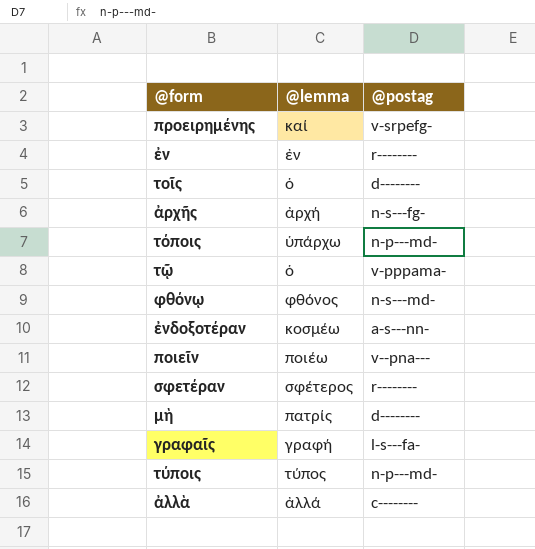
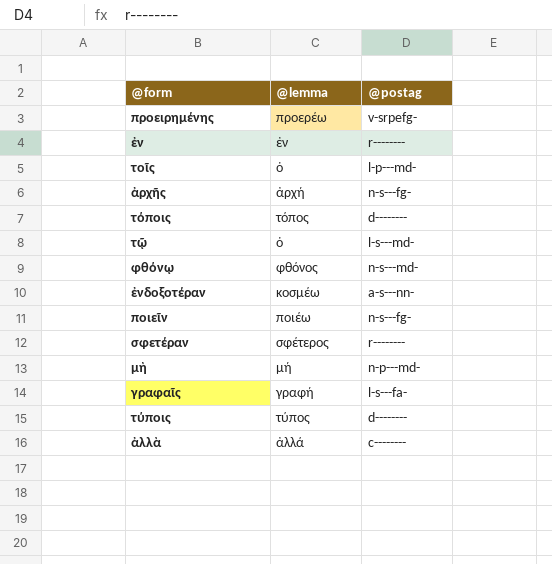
προειρημένης | @lemma: καί -> προερέω
τοῖς | @postag: d-------- -> l-p---md-
τόποις | @lemma: ὑπάρχω -> τόπος
τόποις | @postag: n-p---md- -> d--------
τῷ | @postag: v-pppama- -> l-s---md-
ποιεῖν | @postag: v--pna--- -> n-s---fg-
μὴ | @lemma: πατρίς -> μή
μὴ | @postag: d-------- -> n-p---md-
τύποις | @postag: n-p---md- -> d--------

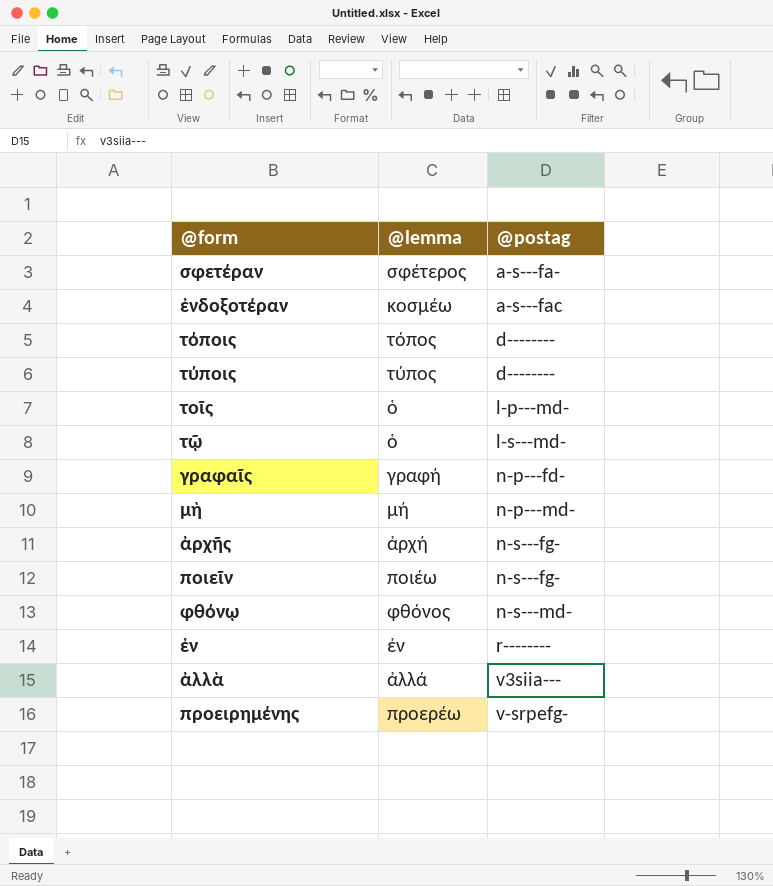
row order: none -> @postag ascending
σφετέραν | @postag: r-------- -> a-s---fa-
ἐνδοξοτέραν | @postag: a-s---nn- -> a-s---fac
γραφαῖς | @postag: l-s---fa- -> n-p---fd-
ἀλλὰ | @postag: c-------- -> v3siia---

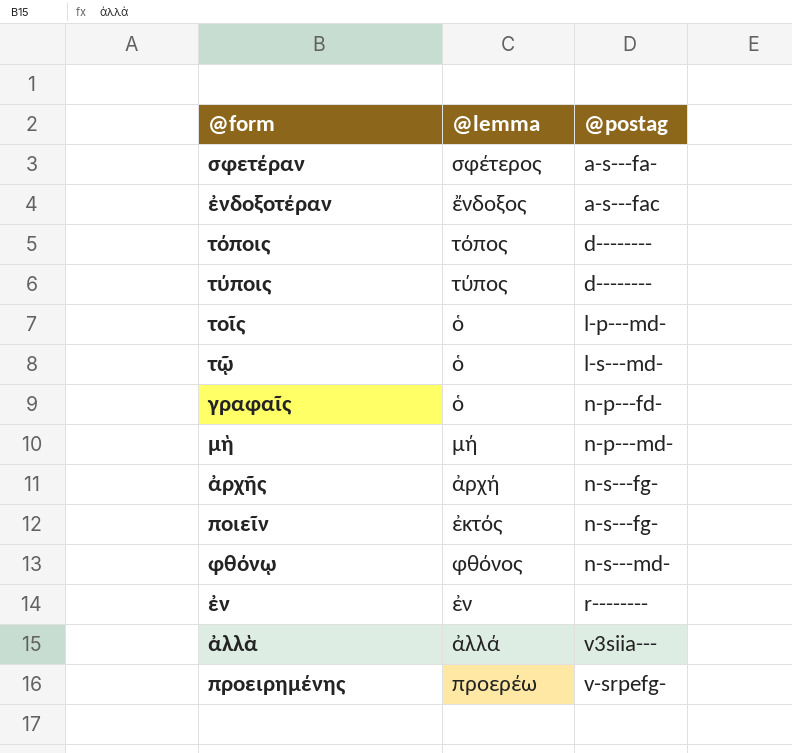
ἐνδοξοτέραν | @lemma: κοσμέω -> ἔνδοξος
γραφαῖς | @lemma: γραφή -> ὁ
ποιεῖν | @lemma: ποιέω -> ἐκτός

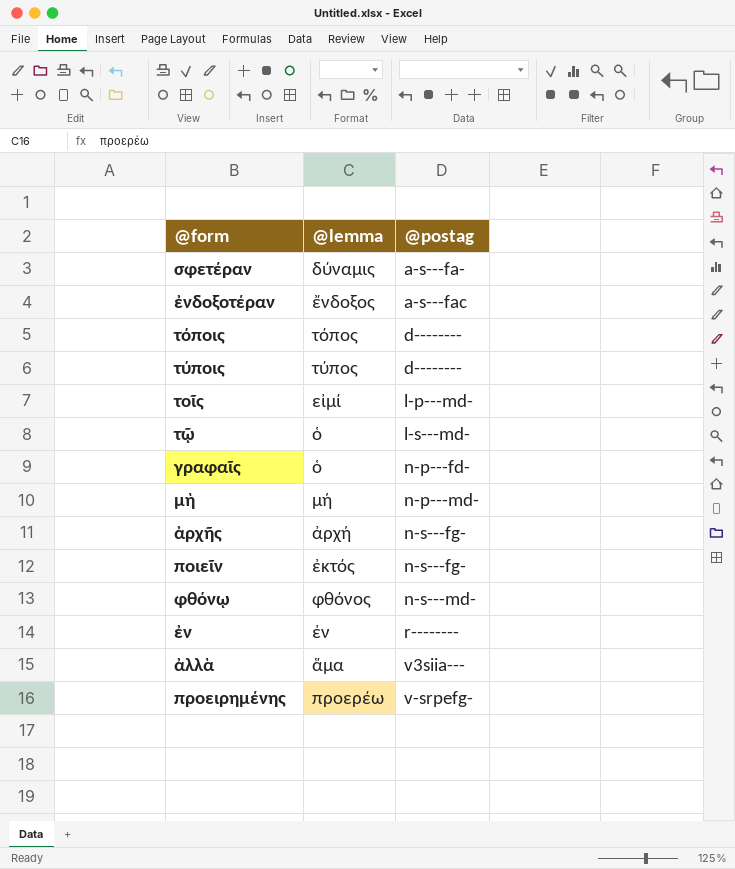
σφετέραν | @lemma: σφέτερος -> δύναμις
τοῖς | @lemma: ὁ -> εἰμί
ἀλλὰ | @lemma: ἀλλά -> ἅμα

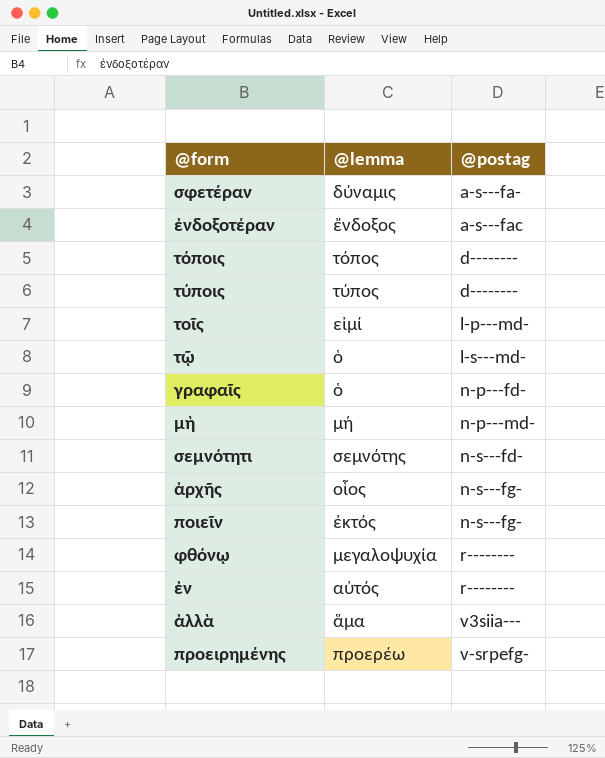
row σεμνότητι: none -> σεμνότης | n-s---fd-
ἀρχῆς | @lemma: ἀρχή -> οἷος
φθόνῳ | @lemma: φθόνος -> μεγαλοψυχία
φθόνῳ | @postag: n-s---md- -> r--------
ἐν | @lemma: ἐν -> αὐτός

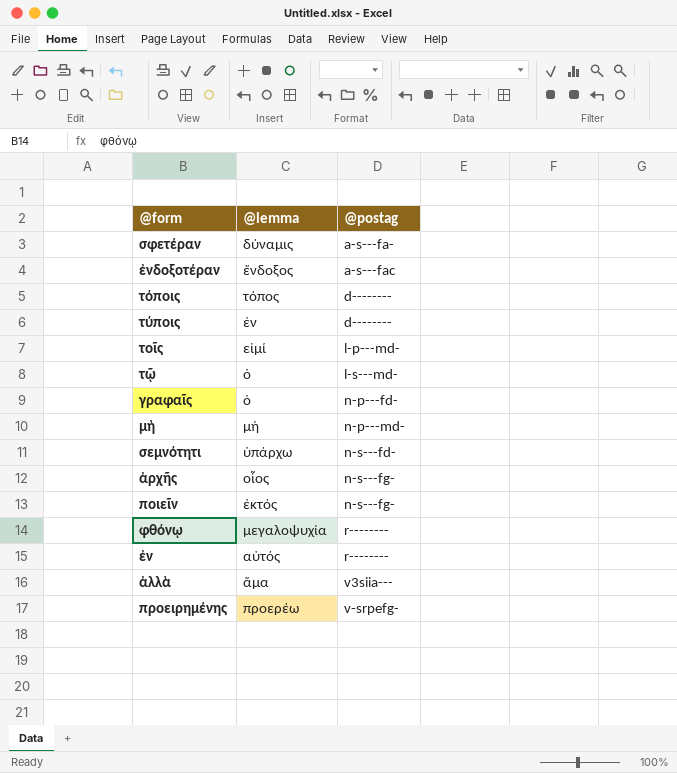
τύποις | @lemma: τύπος -> ἐν
σεμνότητι | @lemma: σεμνότης -> ὑπάρχω

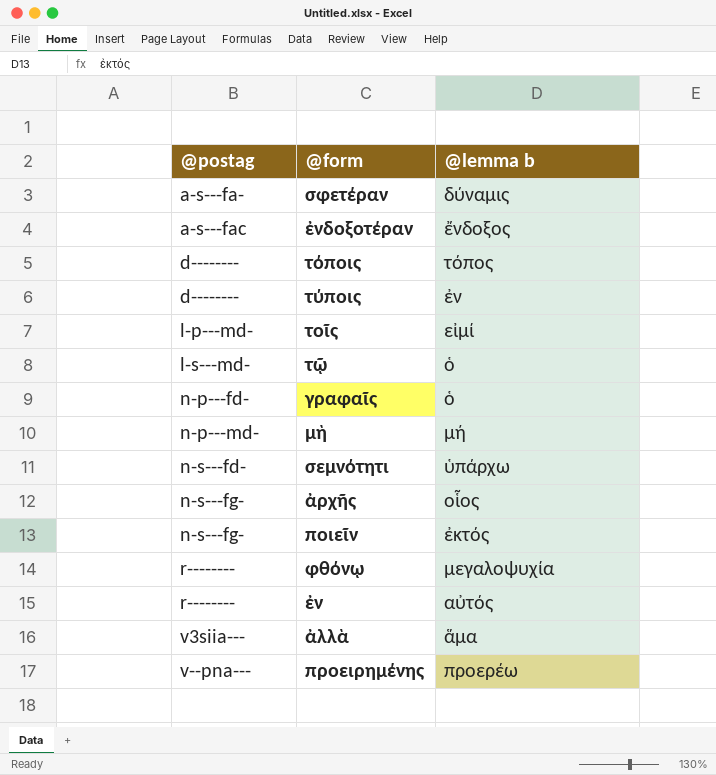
column @postag | position: 3 -> 1
column name: @lemma -> @lemma b
προειρημένης | @postag: v-srpefg- -> v--pna---

